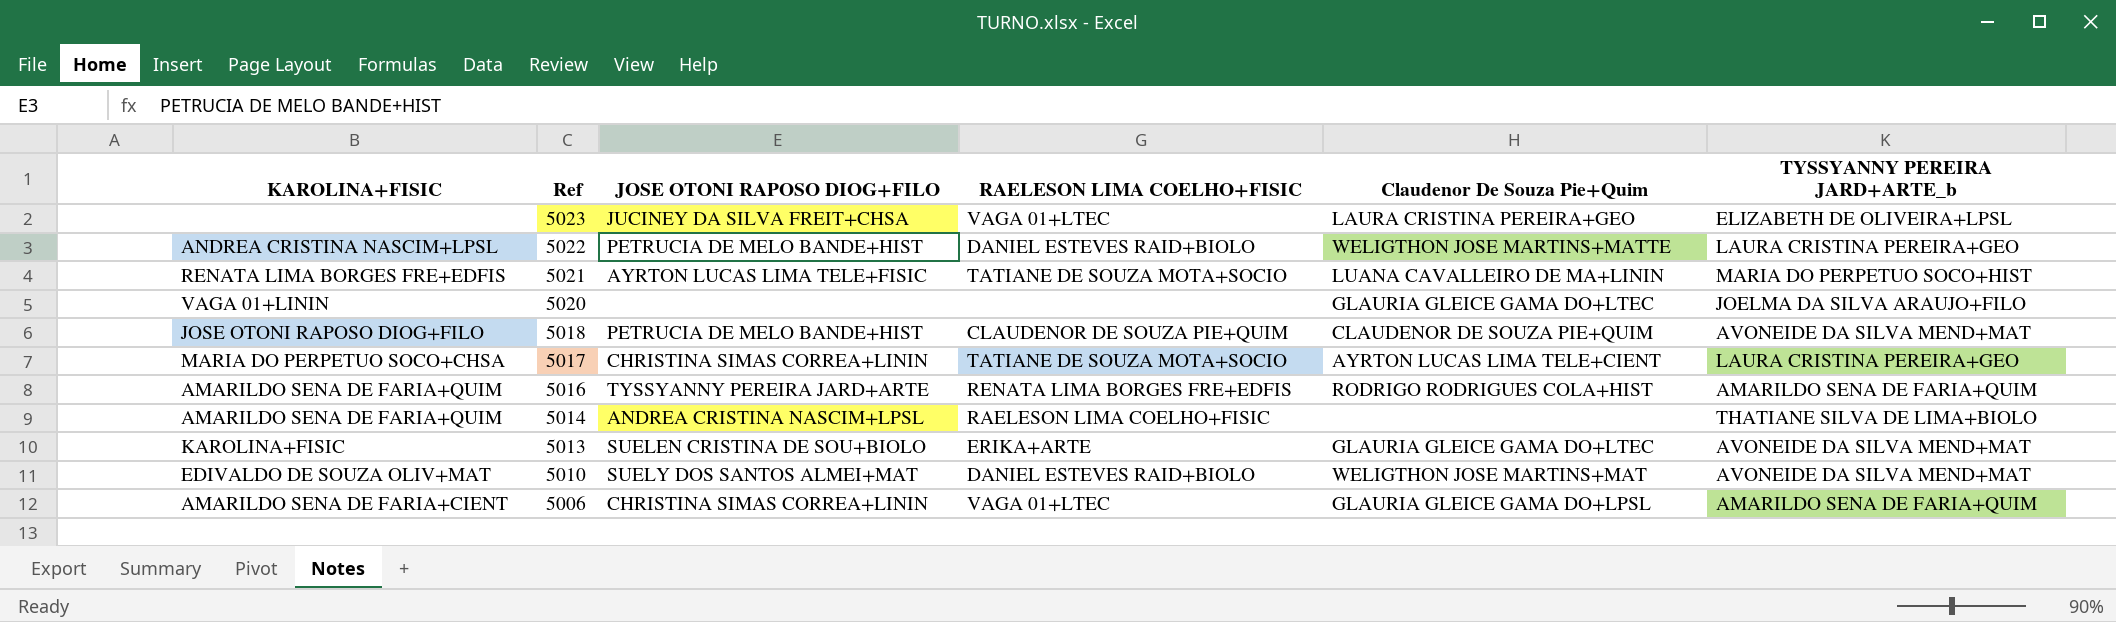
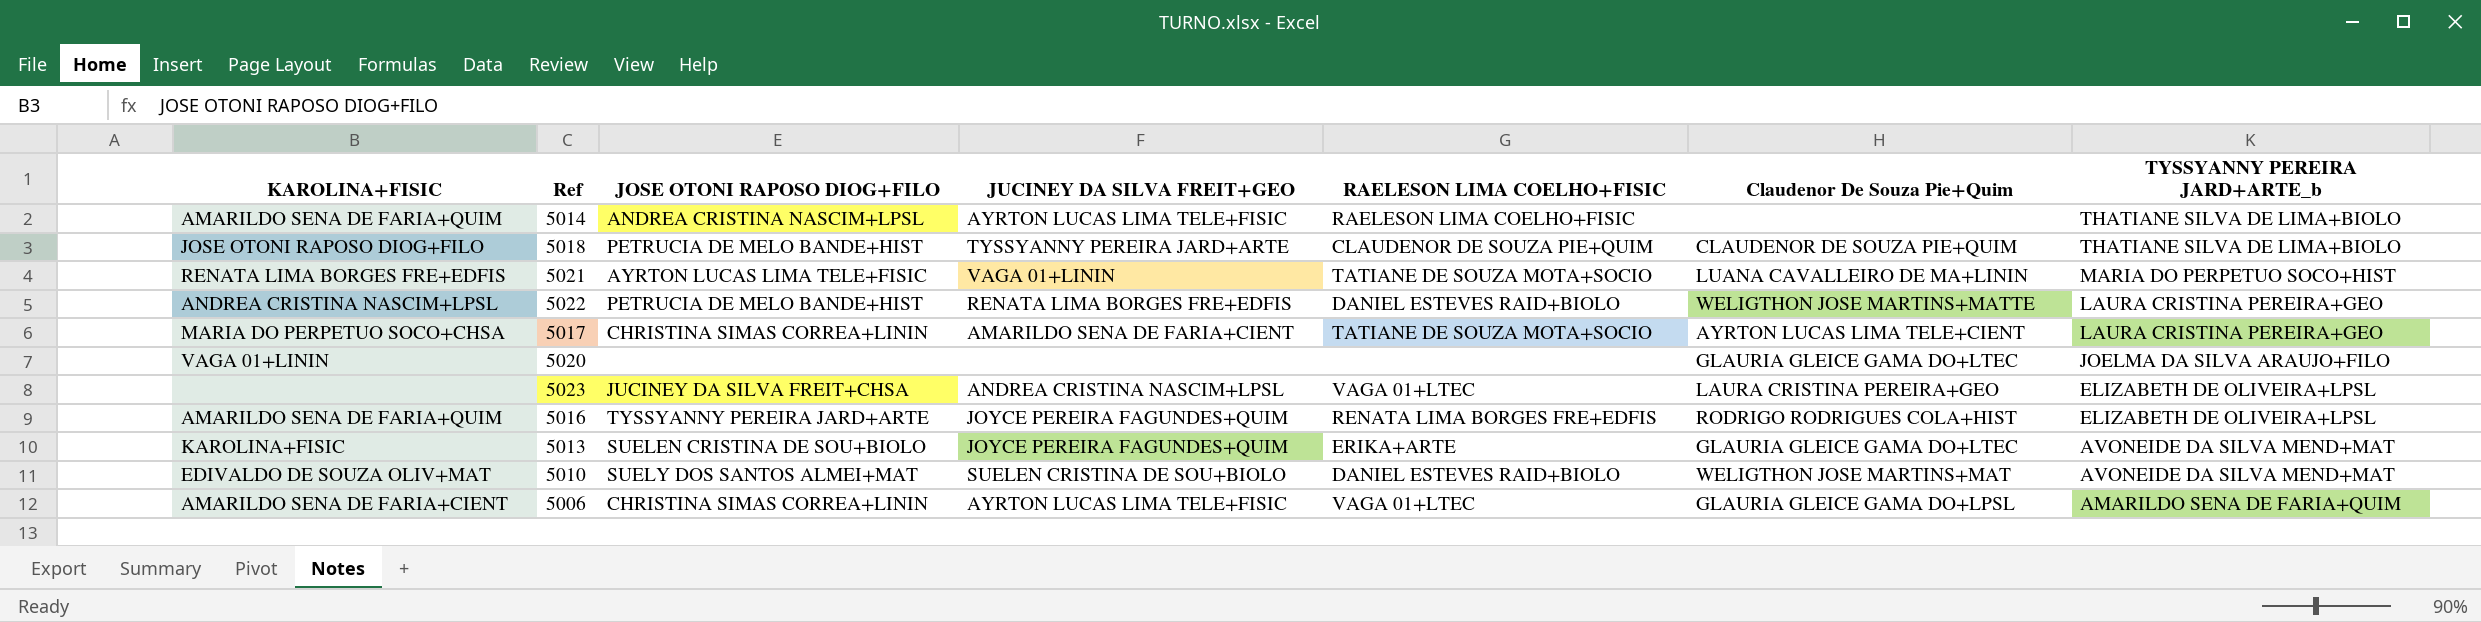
row order: Ref descending -> TYSSYANNY PEREIRA JARD+ARTE_b descending
column JUCINEY DA SILVA FREIT+GEO | position: none -> 4
5018 | TYSSYANNY PEREIRA JARD+ARTE_b: AVONEIDE DA SILVA MEND+MAT -> THATIANE SILVA DE LIMA+BIOLO
5016 | TYSSYANNY PEREIRA JARD+ARTE_b: AMARILDO SENA DE FARIA+QUIM -> ELIZABETH DE OLIVEIRA+LPSL

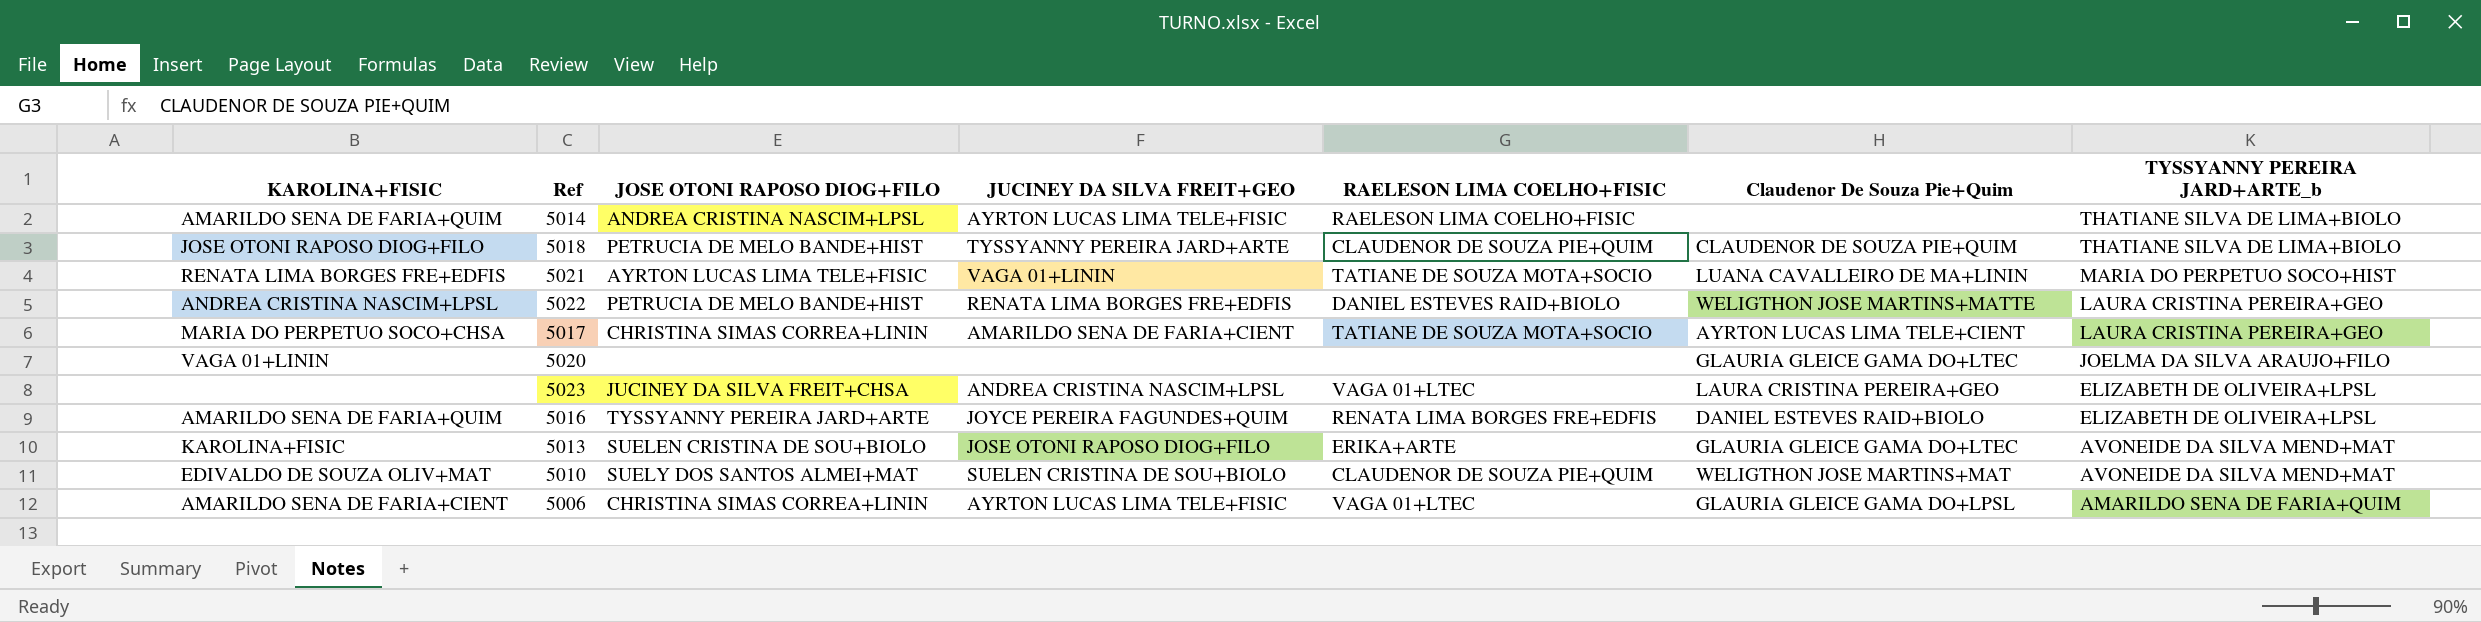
5016 | Claudenor De Souza Pie+Quim: RODRIGO RODRIGUES COLA+HIST -> DANIEL ESTEVES RAID+BIOLO
5013 | JUCINEY DA SILVA FREIT+GEO: JOYCE PEREIRA FAGUNDES+QUIM -> JOSE OTONI RAPOSO DIOG+FILO
5010 | RAELESON LIMA COELHO+FISIC: DANIEL ESTEVES RAID+BIOLO -> CLAUDENOR DE SOUZA PIE+QUIM

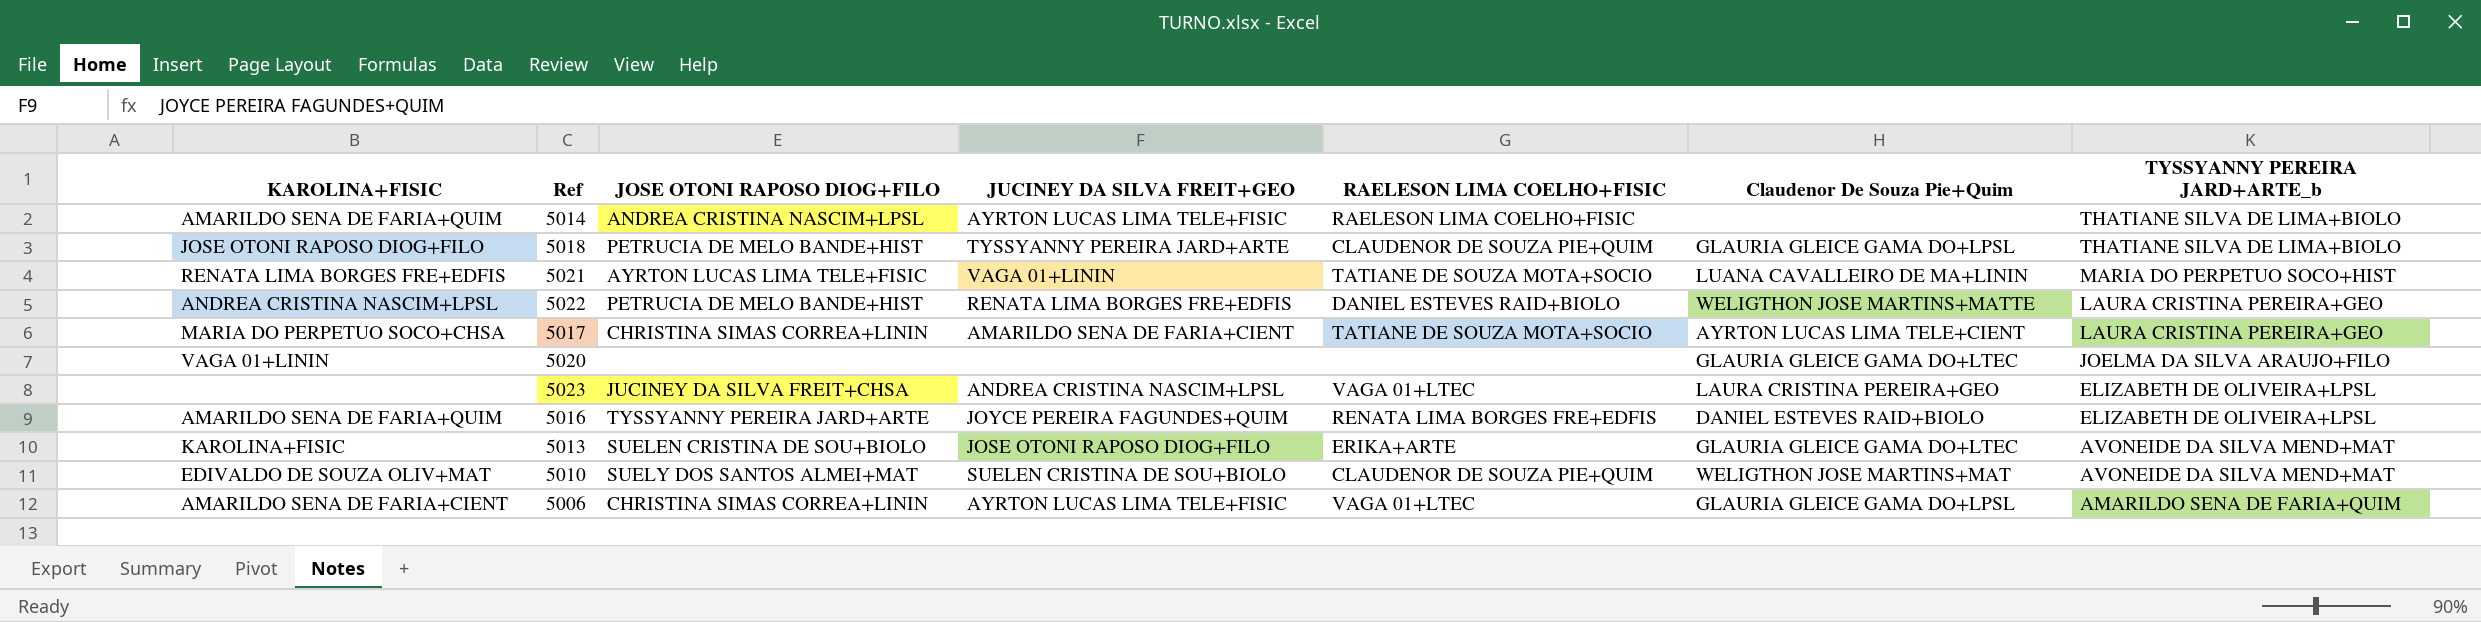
5018 | Claudenor De Souza Pie+Quim: CLAUDENOR DE SOUZA PIE+QUIM -> GLAURIA GLEICE GAMA DO+LPSL

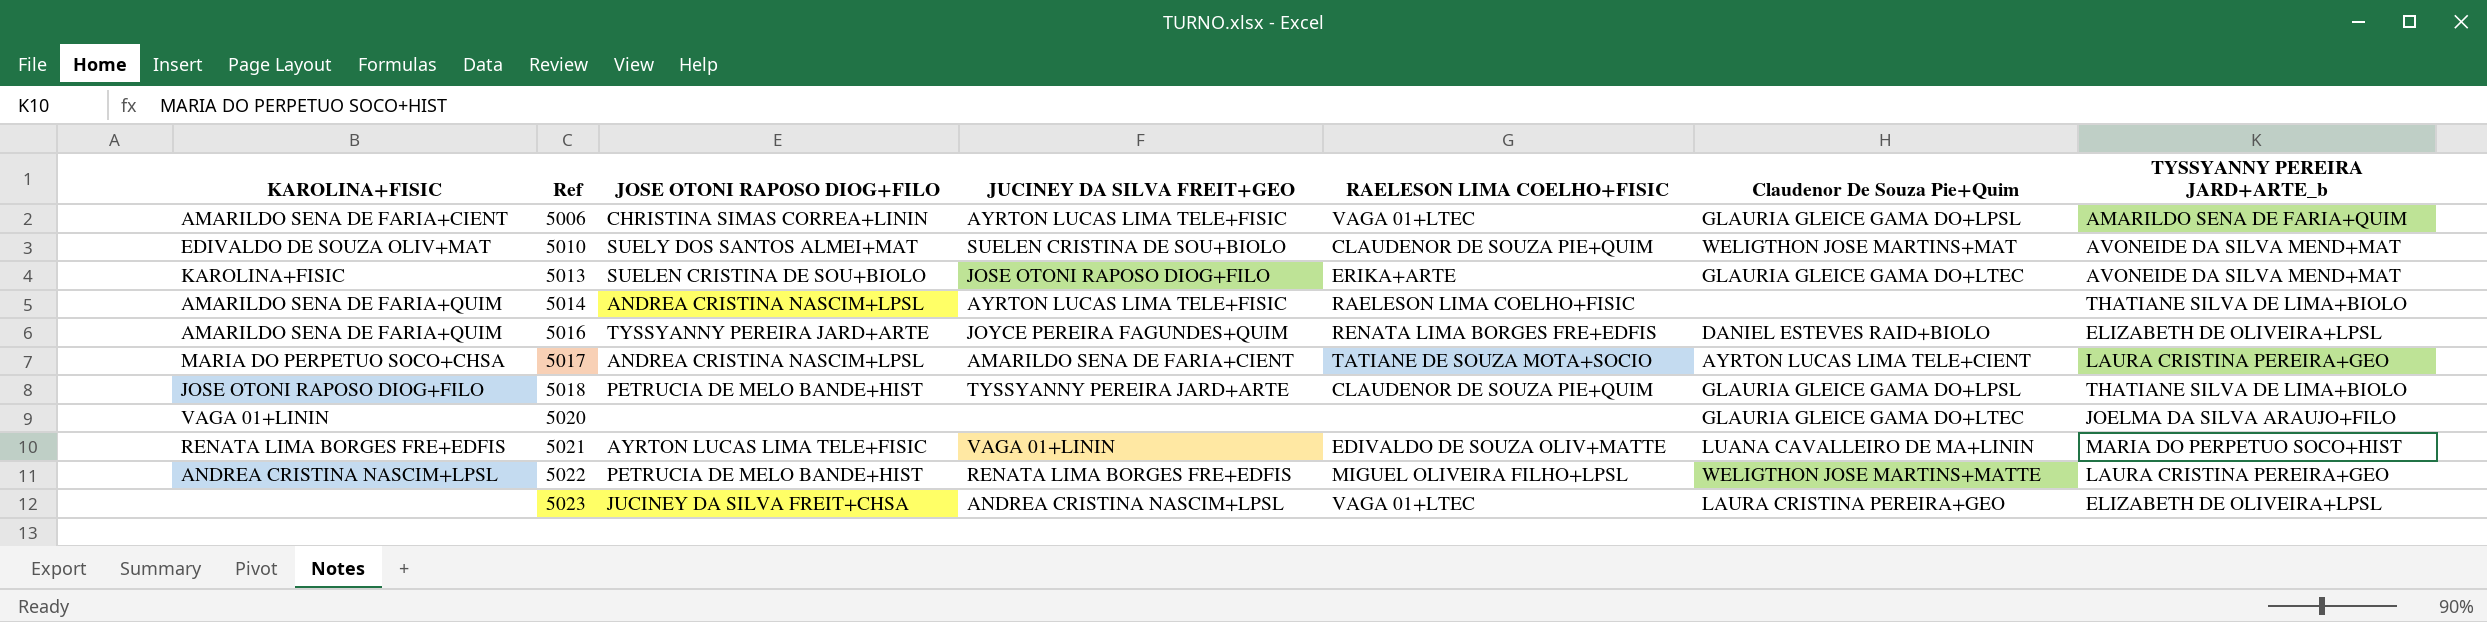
row order: TYSSYANNY PEREIRA JARD+ARTE_b descending -> Ref ascending
5017 | JOSE OTONI RAPOSO DIOG+FILO: CHRISTINA SIMAS CORREA+LININ -> ANDREA CRISTINA NASCIM+LPSL
5021 | RAELESON LIMA COELHO+FISIC: TATIANE DE SOUZA MOTA+SOCIO -> EDIVALDO DE SOUZA OLIV+MATTE
5022 | RAELESON LIMA COELHO+FISIC: DANIEL ESTEVES RAID+BIOLO -> MIGUEL OLIVEIRA FILHO+LPSL

